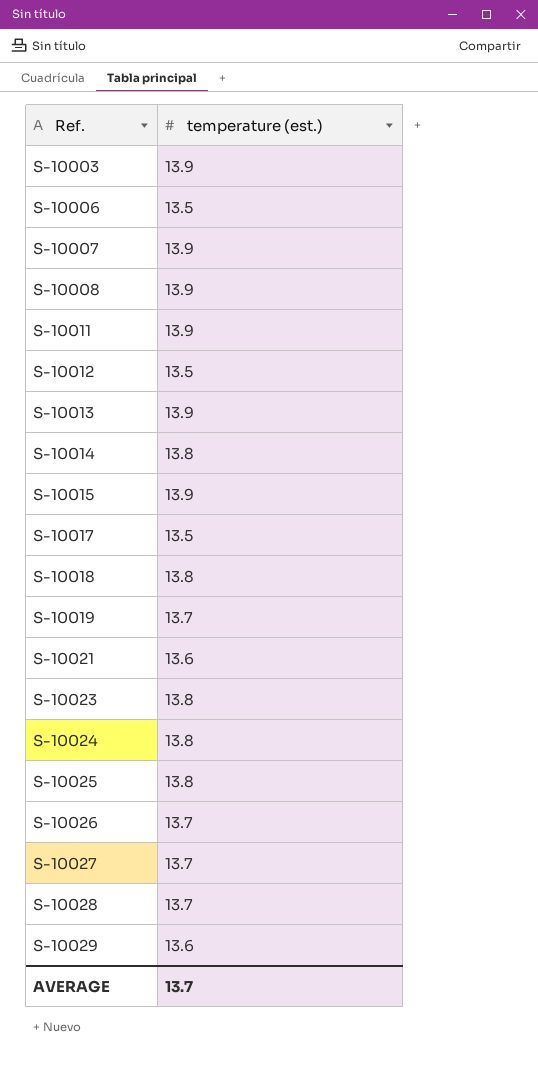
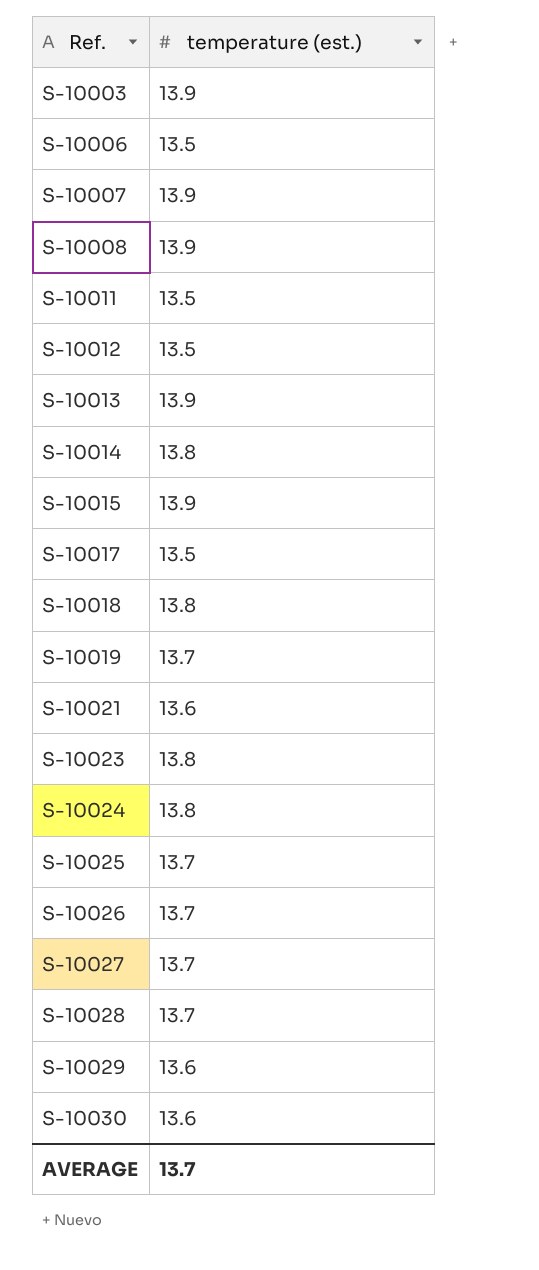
S-10011 | temperature (est.): 13.9 -> 13.5
S-10025 | temperature (est.): 13.8 -> 13.7
row S-10030: none -> 13.6

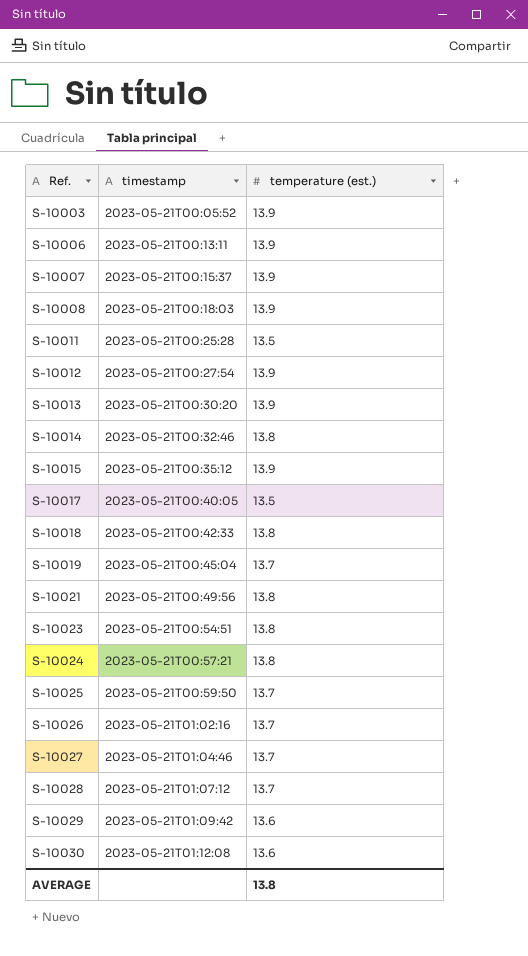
column timestamp | position: none -> 2
S-10006 | temperature (est.): 13.5 -> 13.9
S-10012 | temperature (est.): 13.5 -> 13.9
S-10021 | temperature (est.): 13.6 -> 13.8
AVERAGE | temperature (est.): 13.7 -> 13.8

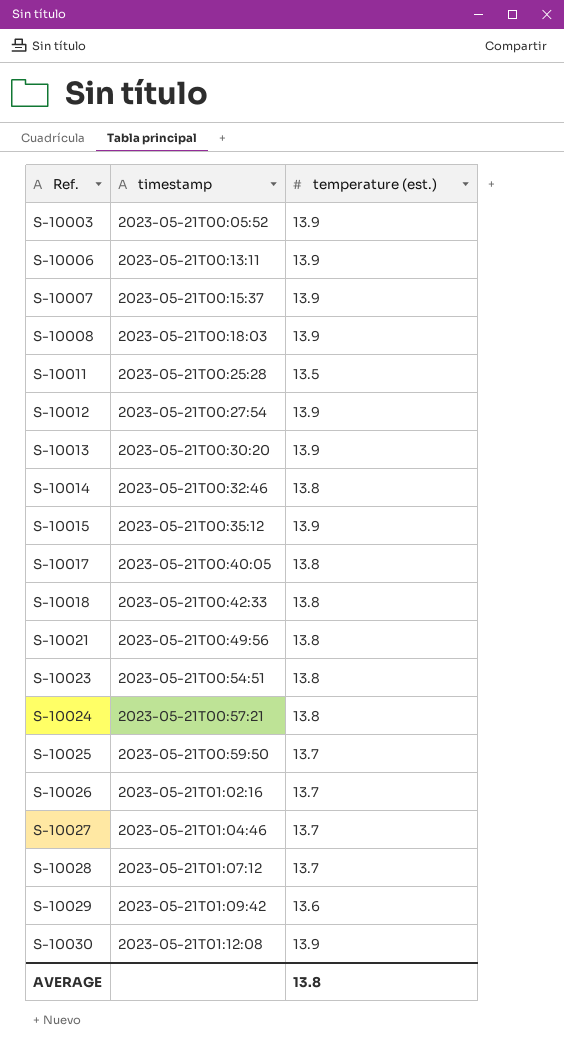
row S-10019: 2023-05-21T00:45:04 | 13.7 -> none
S-10017 | temperature (est.): 13.5 -> 13.8
S-10030 | temperature (est.): 13.6 -> 13.9

